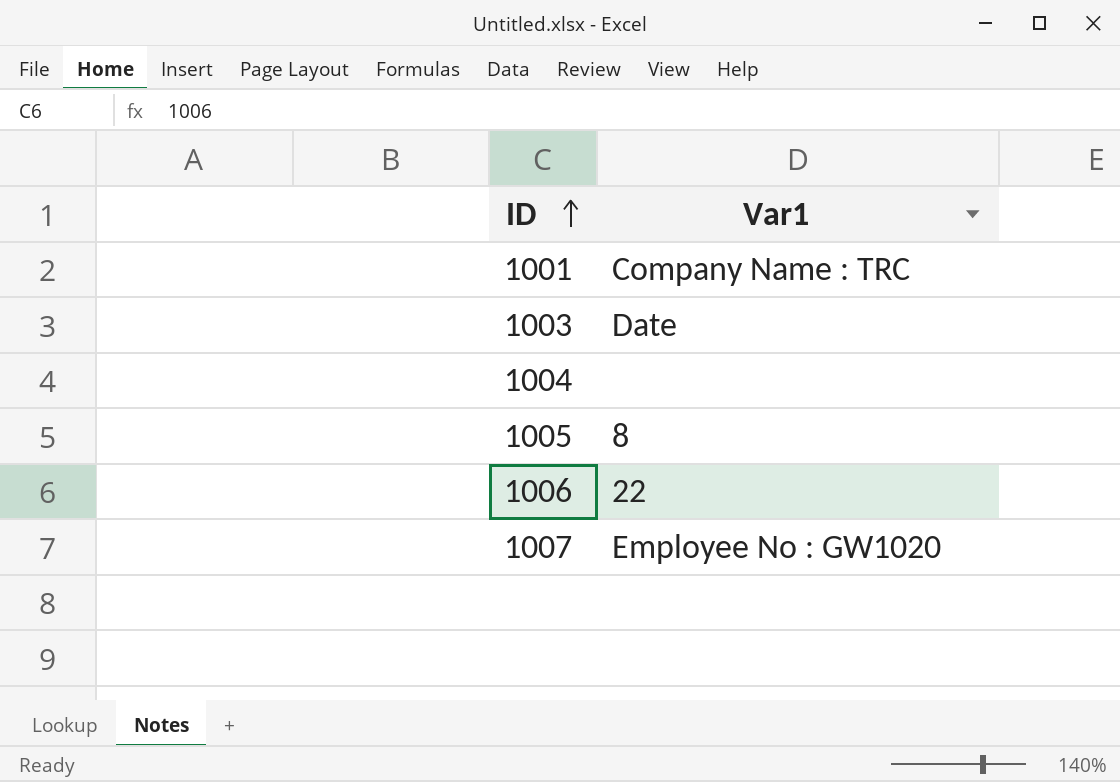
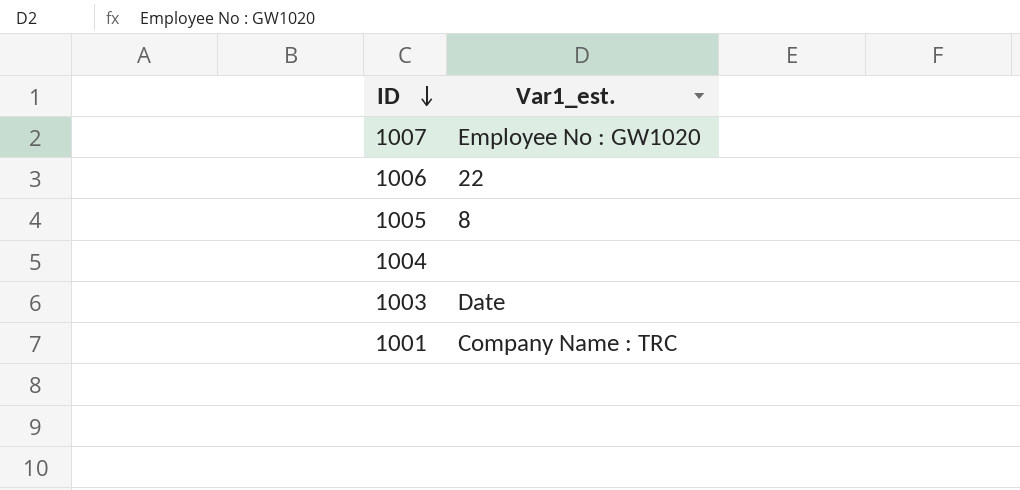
row order: ID ascending -> ID descending
column name: Var1 -> Var1_est.

